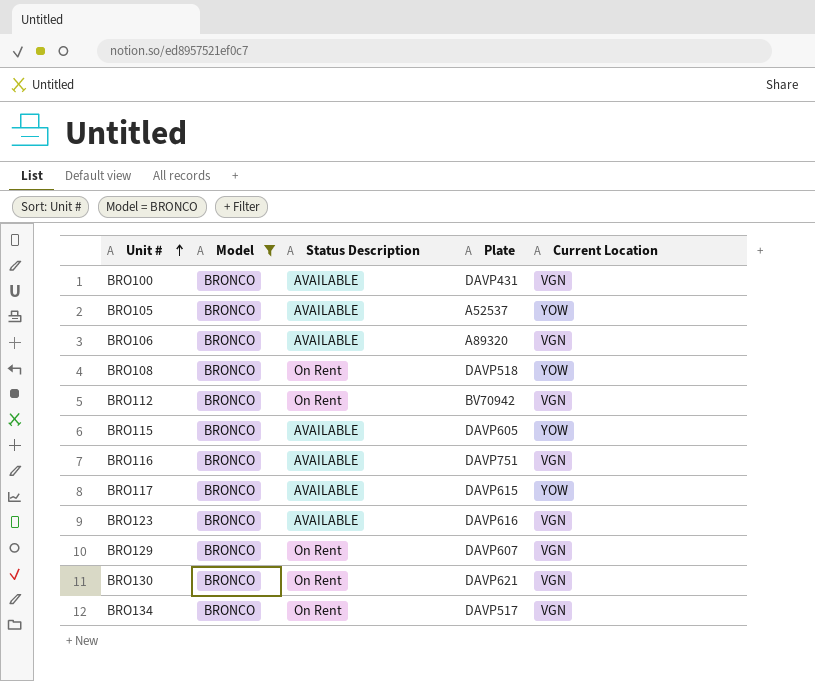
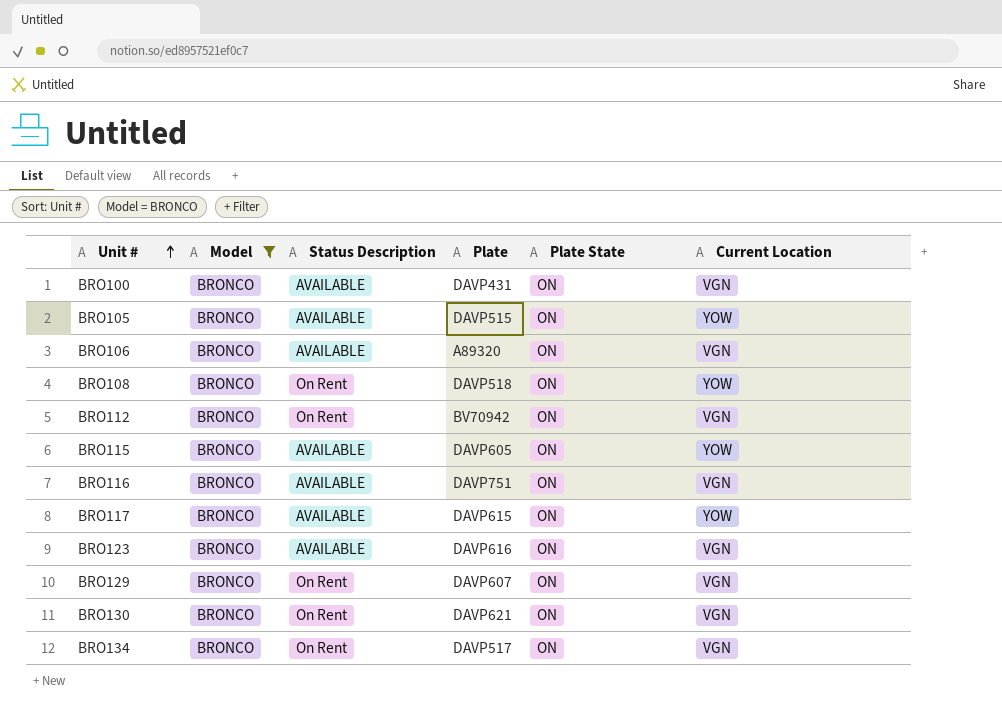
column Plate State | position: none -> 5
BRO105 | Plate: A52537 -> DAVP515

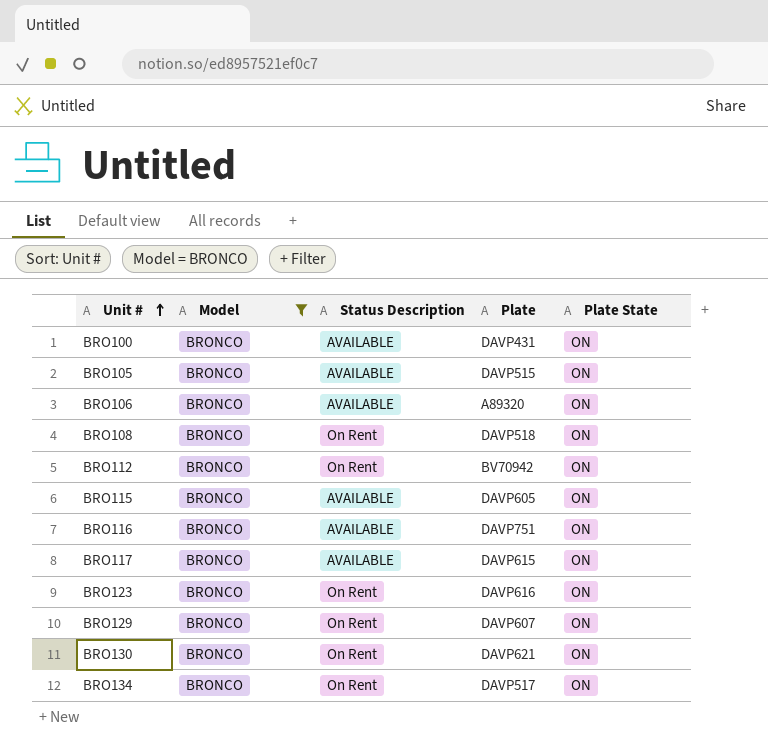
column Current Location | position: 6 -> none
BRO123 | Status Description: AVAILABLE -> On Rent

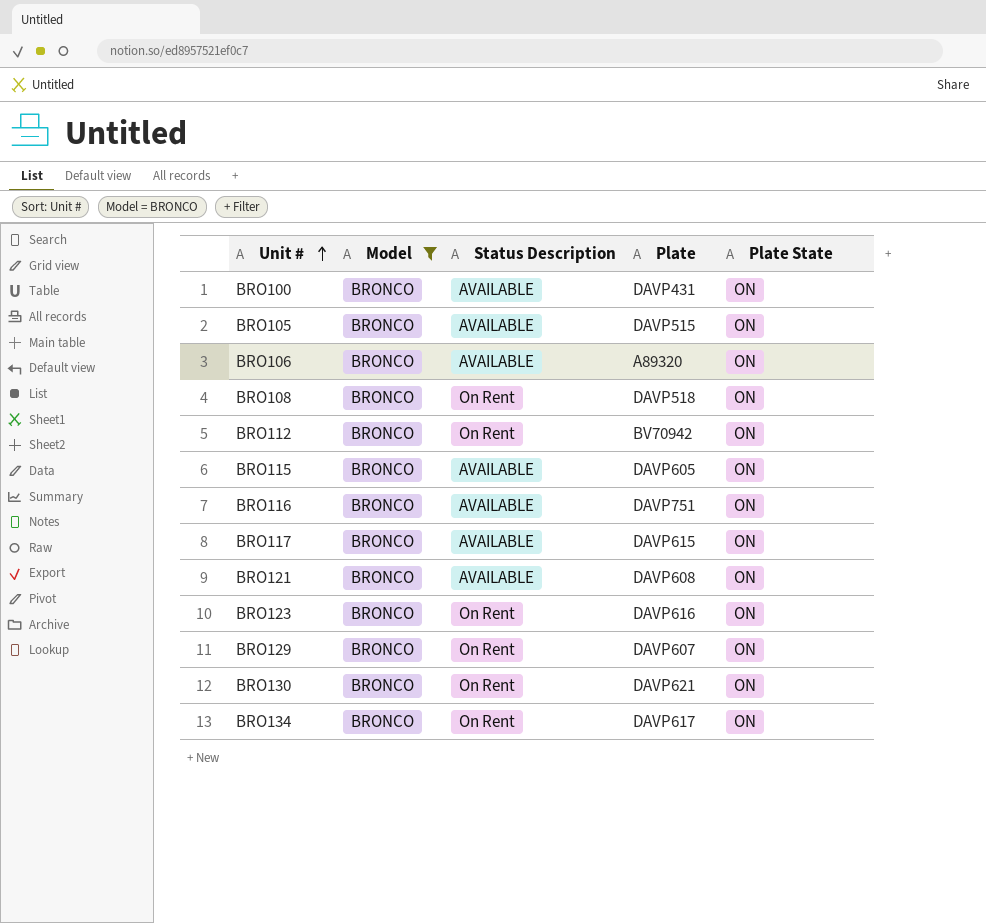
row BRO121: none -> BRONCO | AVAILABLE | DAVP608 | ON
BRO134 | Plate: DAVP517 -> DAVP617

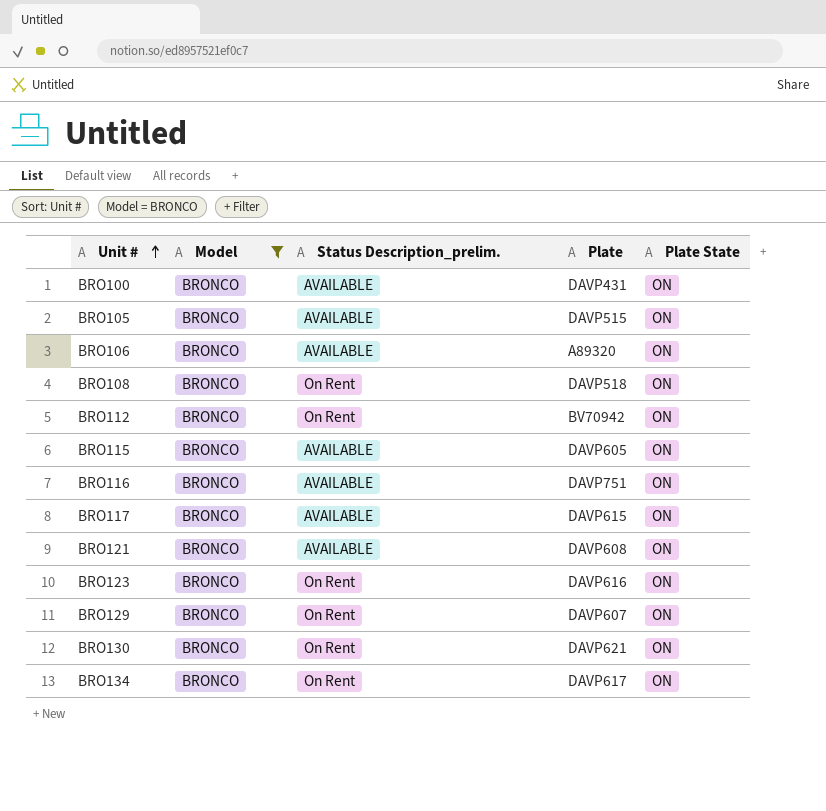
column name: Status Description -> Status Description_prelim.

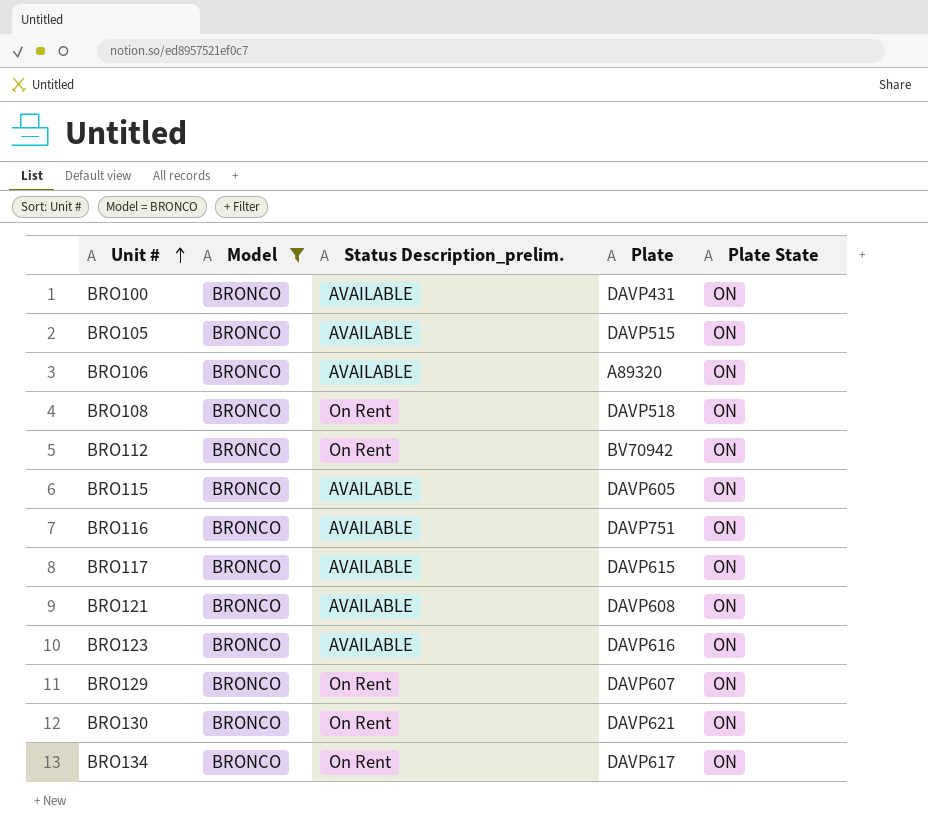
BRO123 | Status Description_prelim.: On Rent -> AVAILABLE

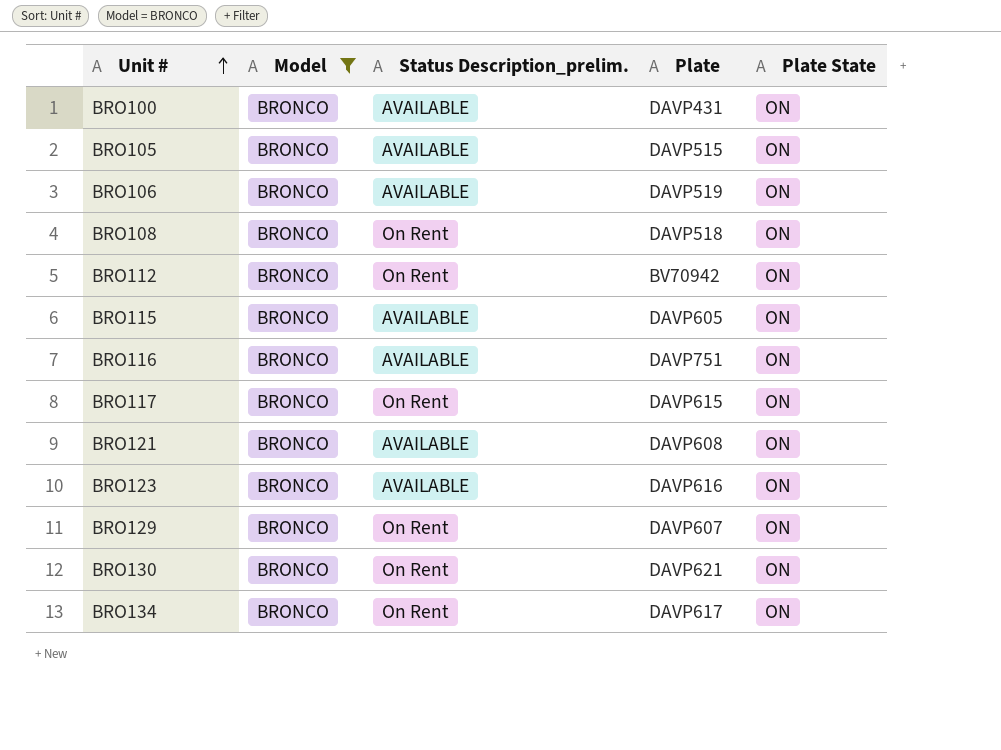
BRO106 | Plate: A89320 -> DAVP519
BRO117 | Status Description_prelim.: AVAILABLE -> On Rent

